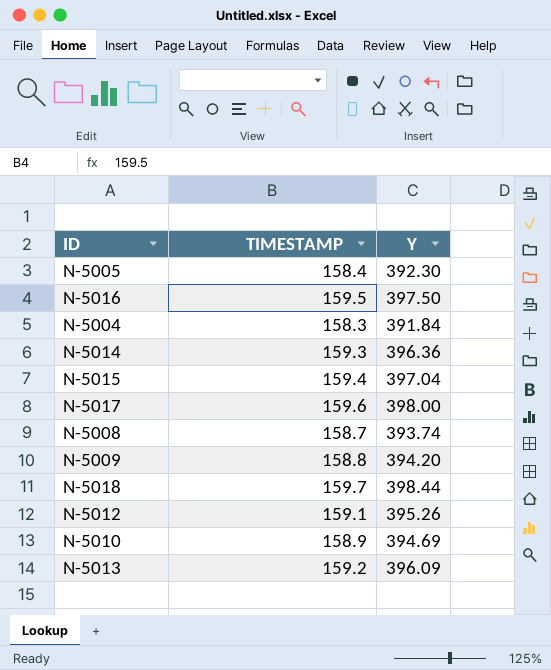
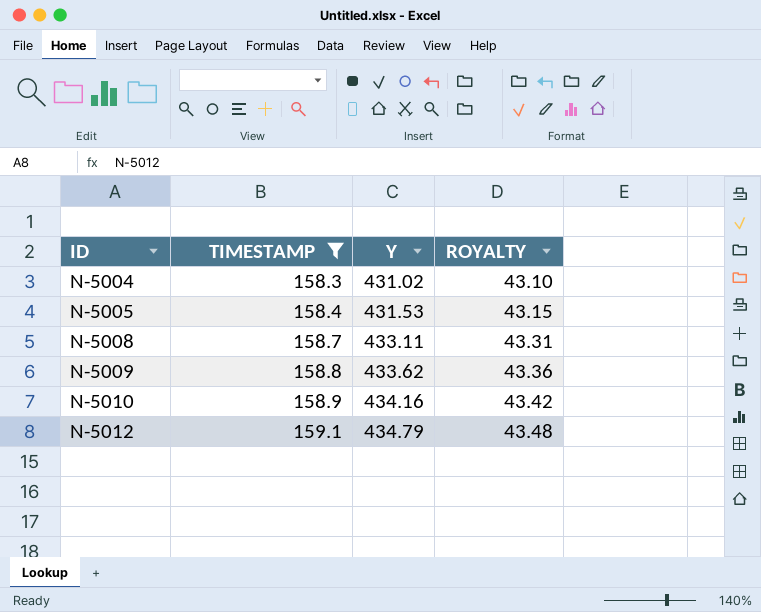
filter: none -> TIMESTAMP <= 159.1
row order: none -> ID ascending
column ROYALTY | formula: none -> [Y] * 0.1
N-5004 | Y: 391.84 -> 431.02
N-5005 | Y: 392.30 -> 431.53
N-5008 | Y: 393.74 -> 433.11
N-5009 | Y: 394.20 -> 433.62
N-5010 | Y: 394.69 -> 434.16
N-5012 | Y: 395.26 -> 434.79

